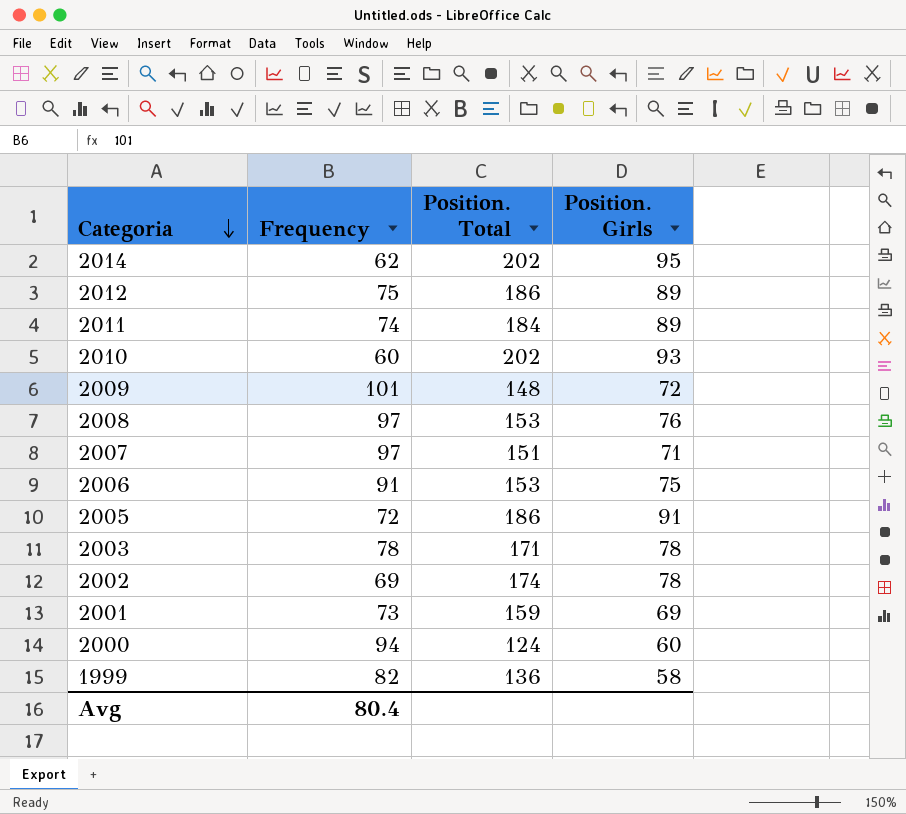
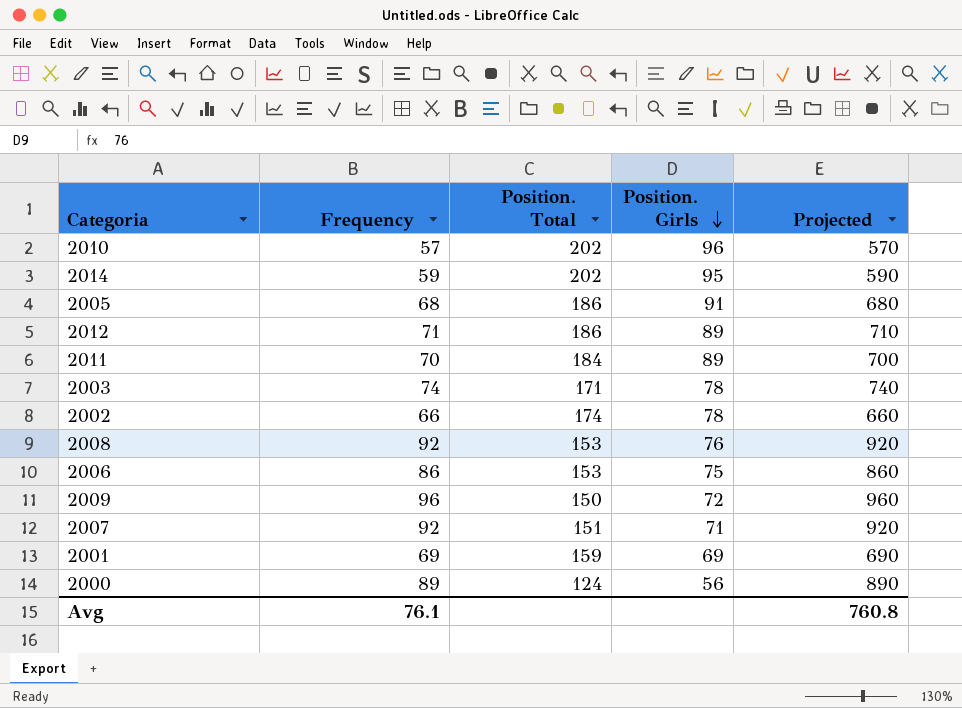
row order: Categoria descending -> Position. Girls descending
column Projected | formula: none -> [Frequency] * 10
row 1999: 82 | 136 | 58 -> none
2010 | Frequency: 60 -> 57
2010 | Position. Girls: 93 -> 96
2014 | Frequency: 62 -> 59
2005 | Frequency: 72 -> 68
2012 | Frequency: 75 -> 71
2011 | Frequency: 74 -> 70
2003 | Frequency: 78 -> 74
2002 | Frequency: 69 -> 66
2008 | Frequency: 97 -> 92
2006 | Frequency: 91 -> 86
2009 | Frequency: 101 -> 96
2009 | Position. Total: 148 -> 150
2007 | Frequency: 97 -> 92
2001 | Frequency: 73 -> 69
2000 | Frequency: 94 -> 89
2000 | Position. Girls: 60 -> 56
Avg | Frequency: 80.4 -> 76.1

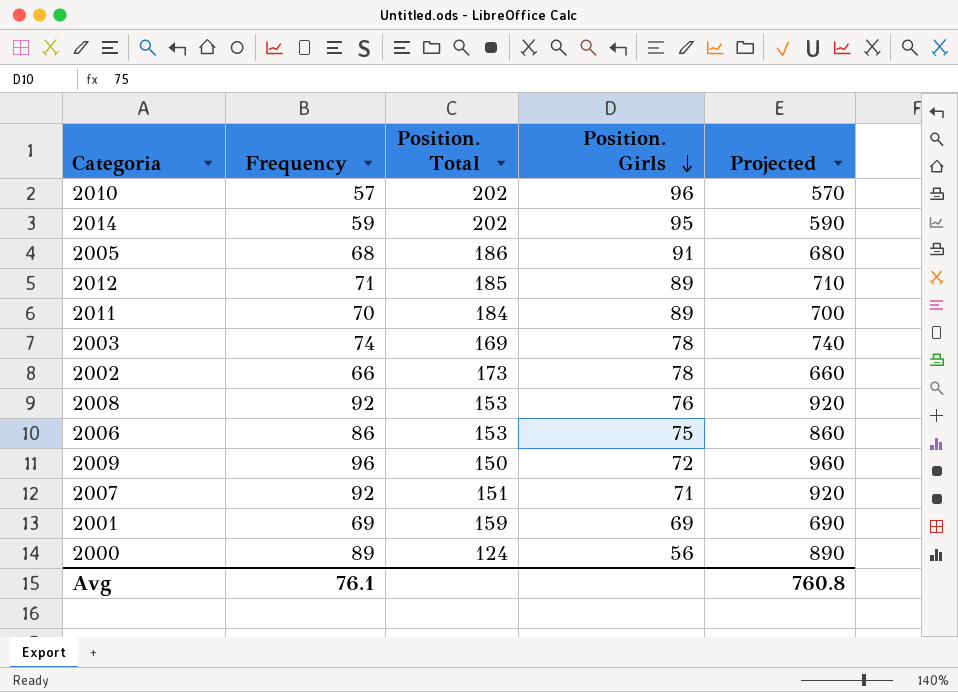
2012 | Position. Total: 186 -> 185
2003 | Position. Total: 171 -> 169
2002 | Position. Total: 174 -> 173

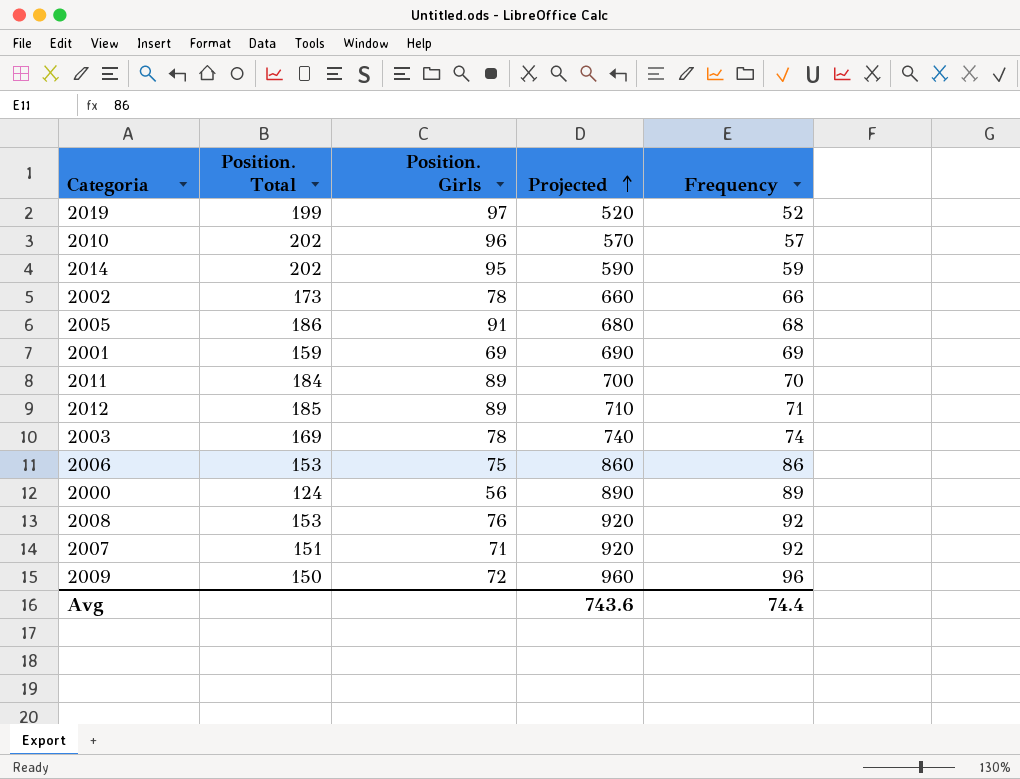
row order: Position. Girls descending -> Projected ascending
column Frequency | position: 2 -> 5
row 2019: none -> 199 | 97 | 520 | 52
Avg | Projected: 760.8 -> 743.6
Avg | Frequency: 76.1 -> 74.4

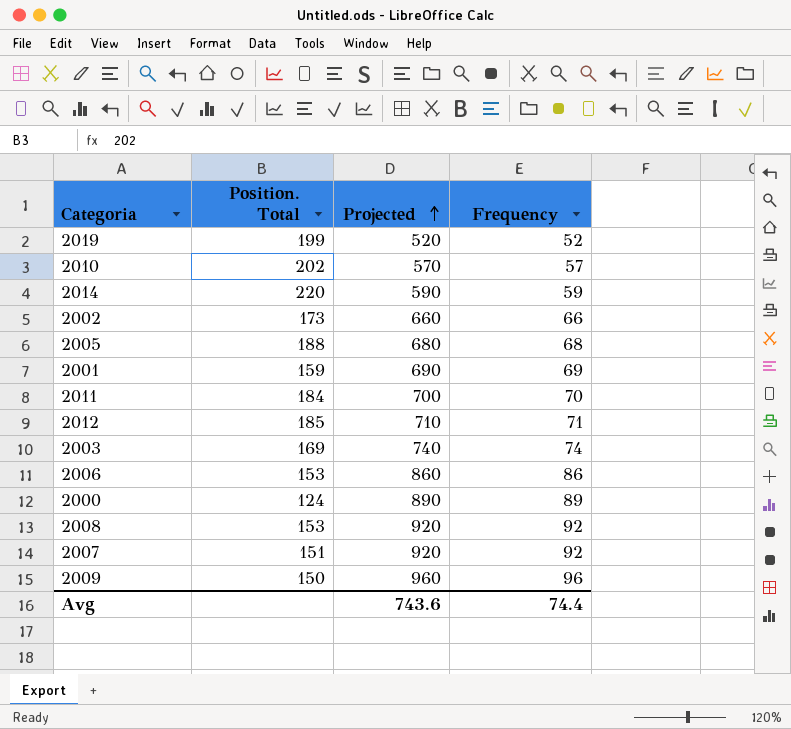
column Position. Girls | position: 3 -> none
2014 | Position. Total: 202 -> 220
2005 | Position. Total: 186 -> 188

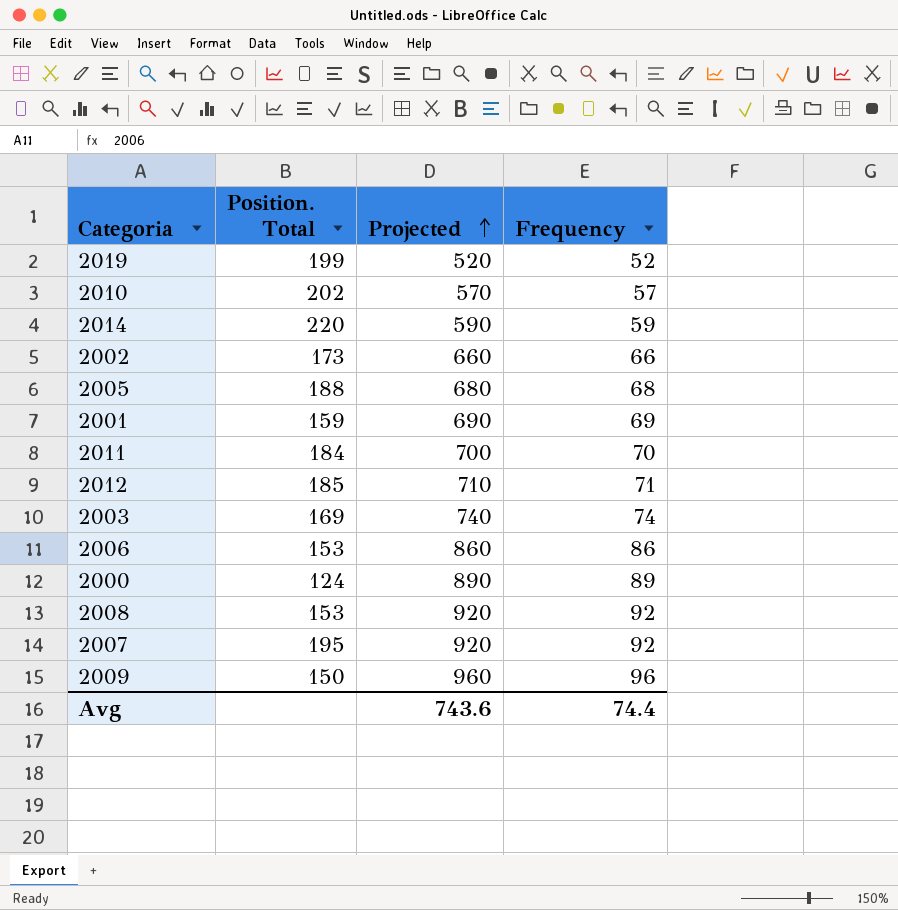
2007 | Position. Total: 151 -> 195

